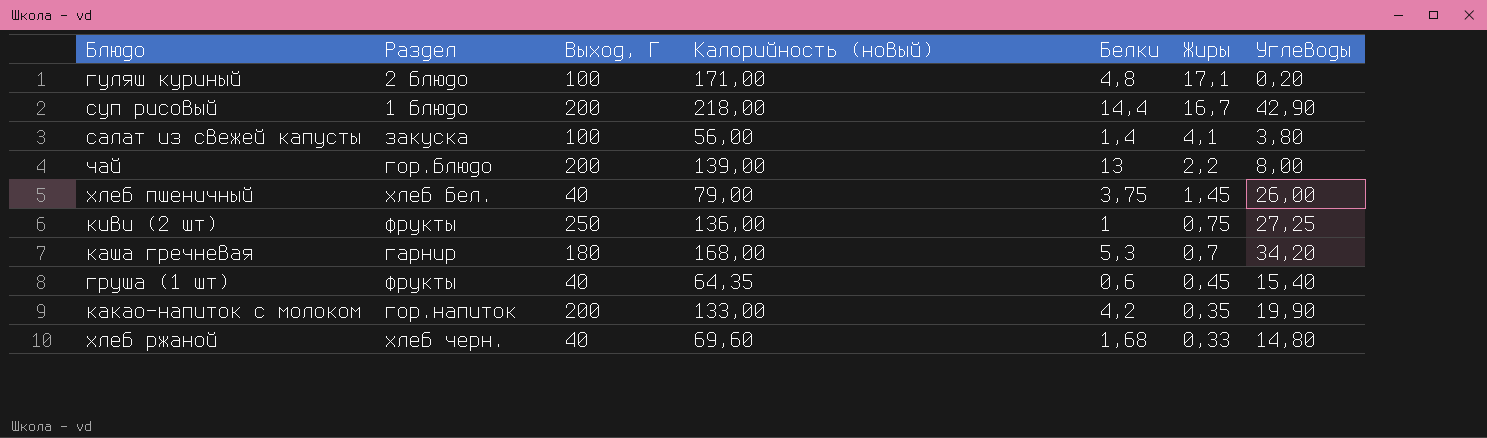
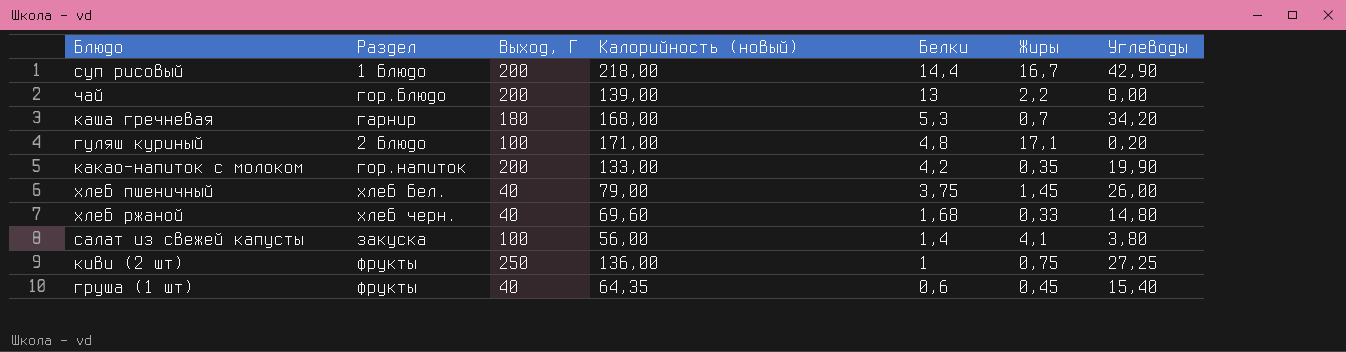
row order: Жиры descending -> Белки descending

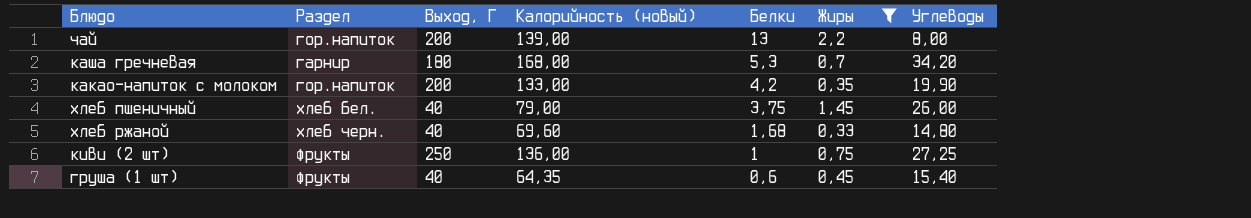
filter: none -> Жиры <= 2,2
чай | Раздел: гор.блюдо -> гор.напиток

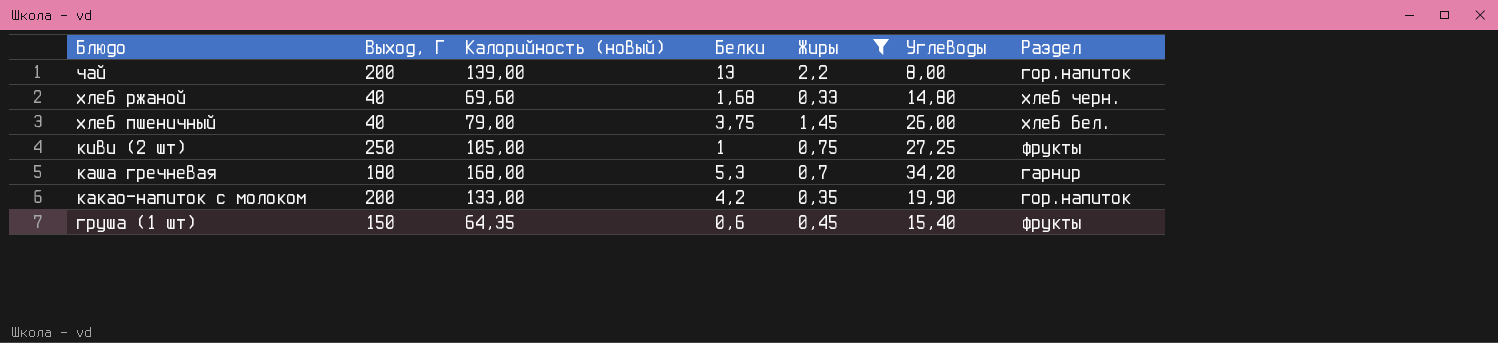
row order: Белки descending -> Блюдо descending
column Раздел | position: 2 -> 7
киви (2 шт) | Калорийность (новый): 136,00 -> 105,00
груша (1 шт) | Выход, Г: 40 -> 150

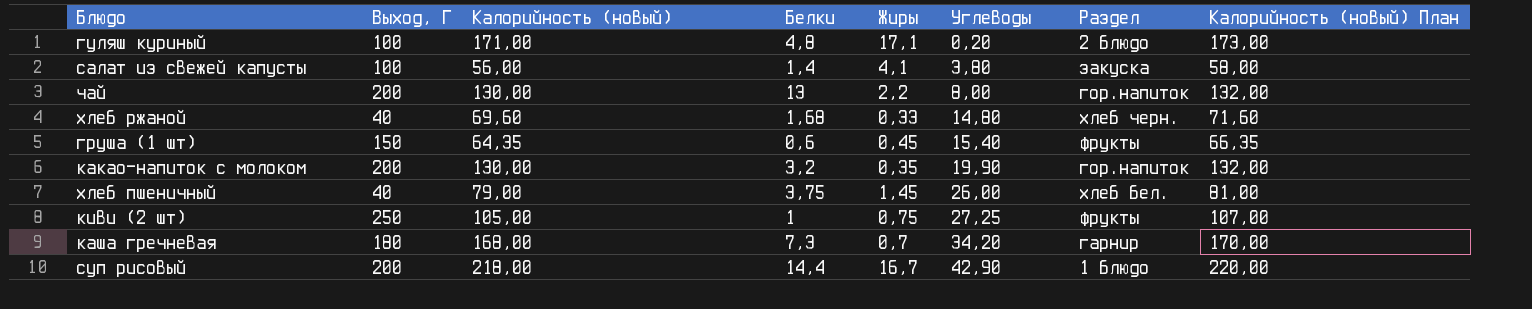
filter: Жиры <= 2,2 -> none
row order: Блюдо descending -> Углеводы ascending
column Калорийность (новый) План | formula: none -> [Калорийность (новый)] + 2
чай | Калорийность (новый): 139,00 -> 130,00
какао-напиток с молоком | Калорийность (новый): 133,00 -> 130,00
какао-напиток с молоком | Белки: 4,2 -> 3,2
каша гречневая | Белки: 5,3 -> 7,3

